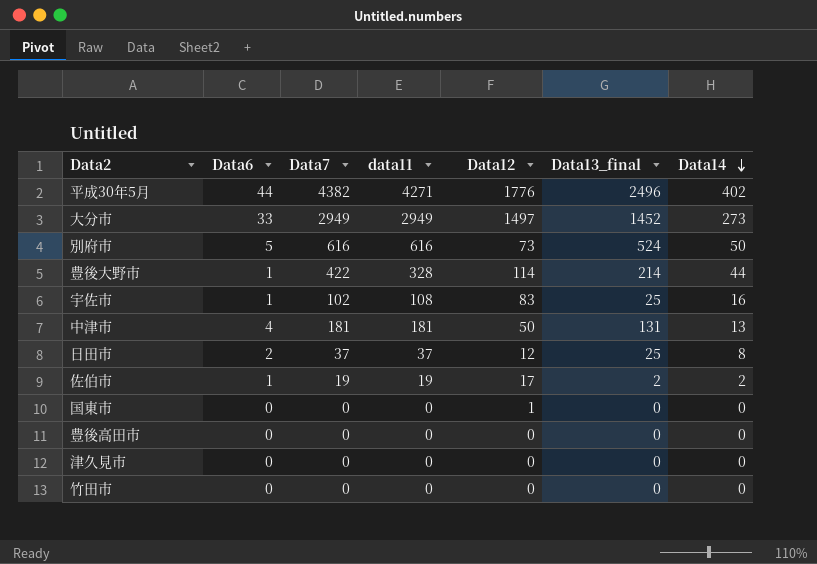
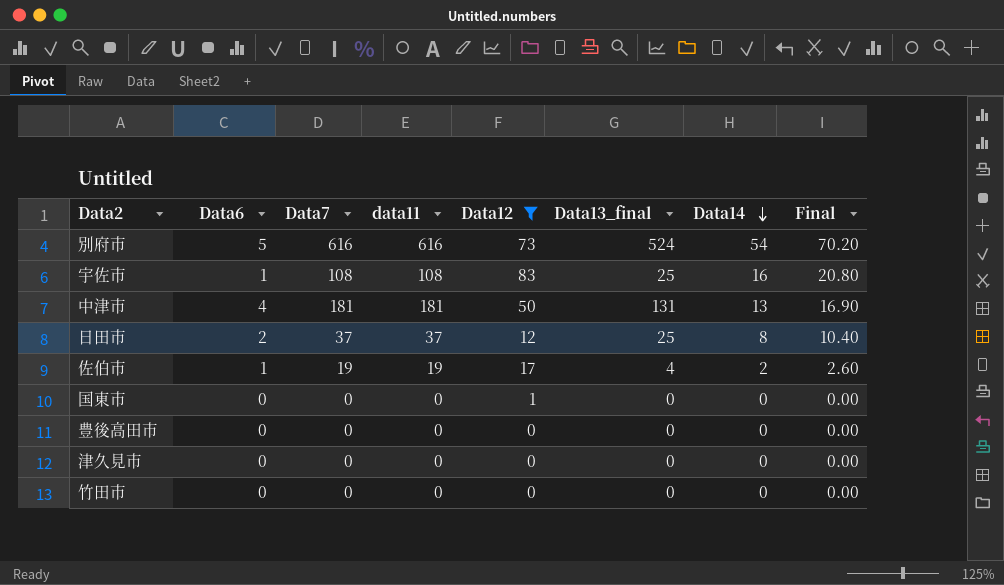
filter: none -> Data12 <= 83
column Final | formula: none -> [Data14] * 1.3
別府市 | Data14: 50 -> 54
宇佐市 | Data7: 102 -> 108
佐伯市 | Data13_final: 2 -> 4

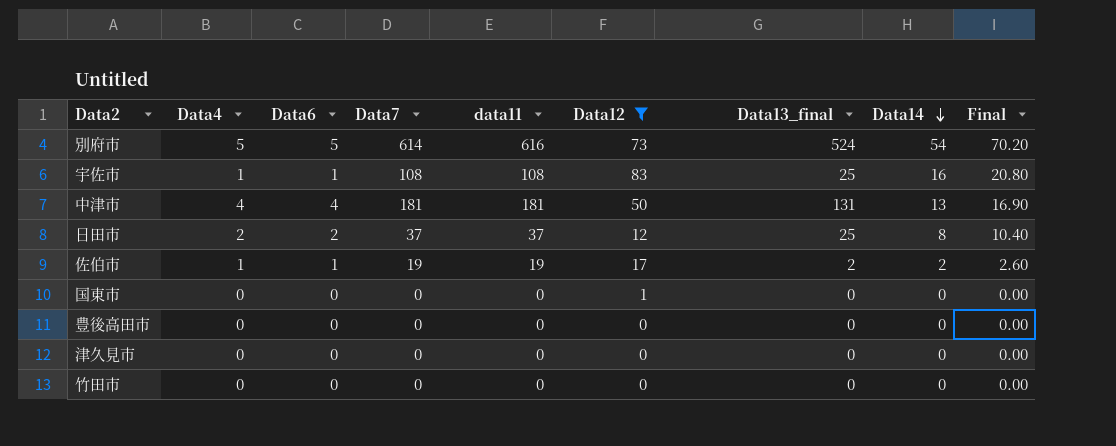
column Data4 | position: none -> 2
別府市 | Data7: 616 -> 614
佐伯市 | Data13_final: 4 -> 2

